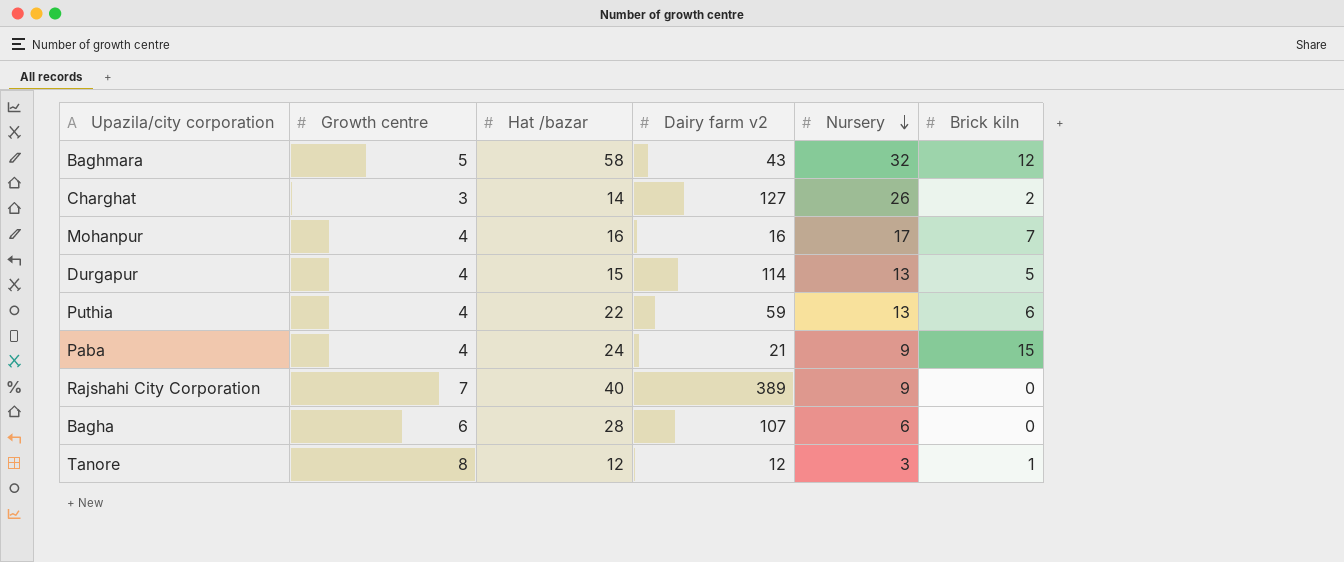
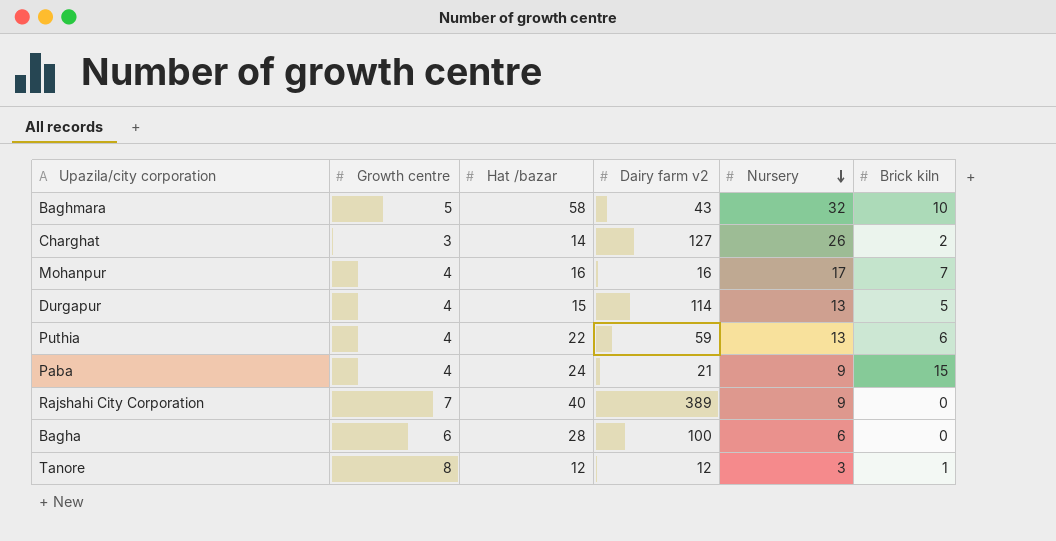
Baghmara | Brick kiln: 12 -> 10
Bagha | Dairy farm v2: 107 -> 100

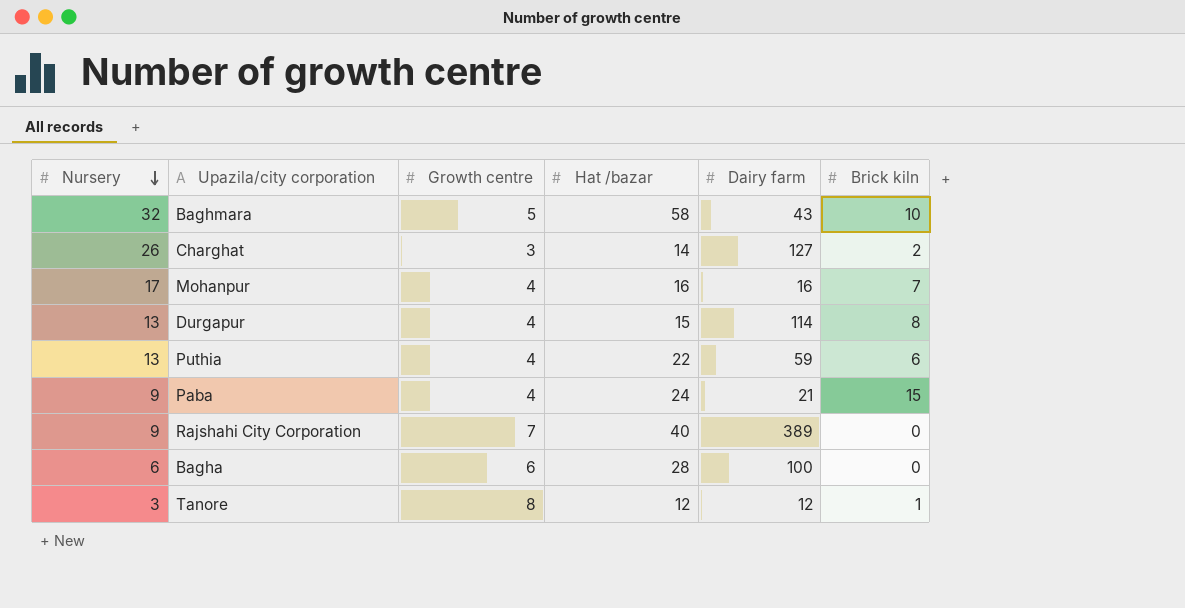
column Nursery | position: 5 -> 1
column name: Dairy farm v2 -> Dairy farm
Durgapur | Brick kiln: 5 -> 8

